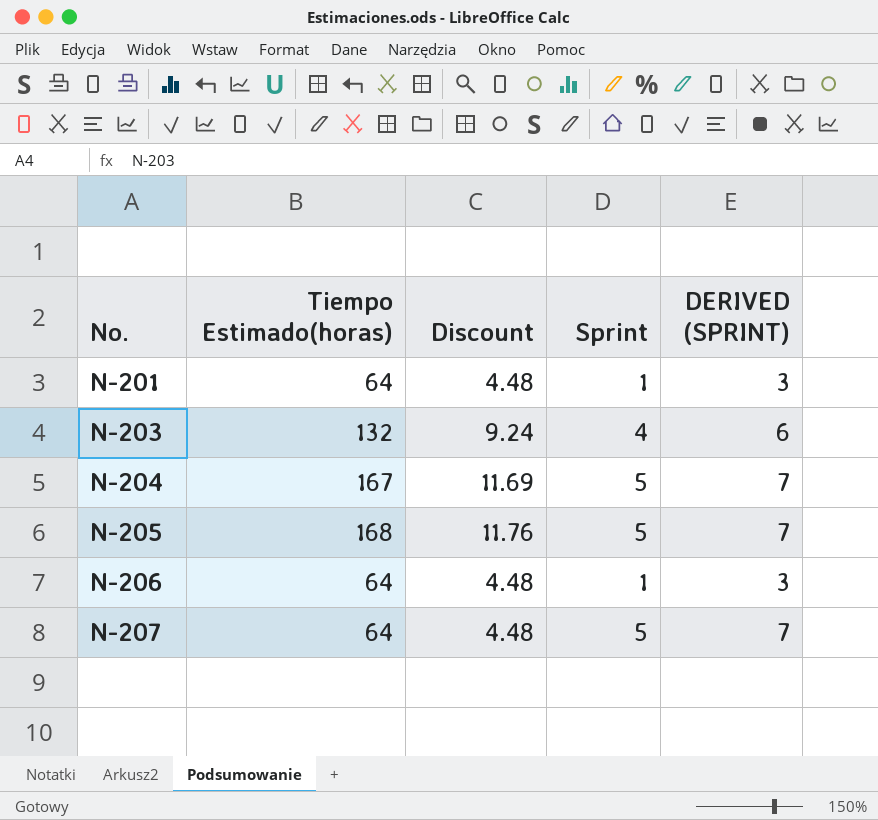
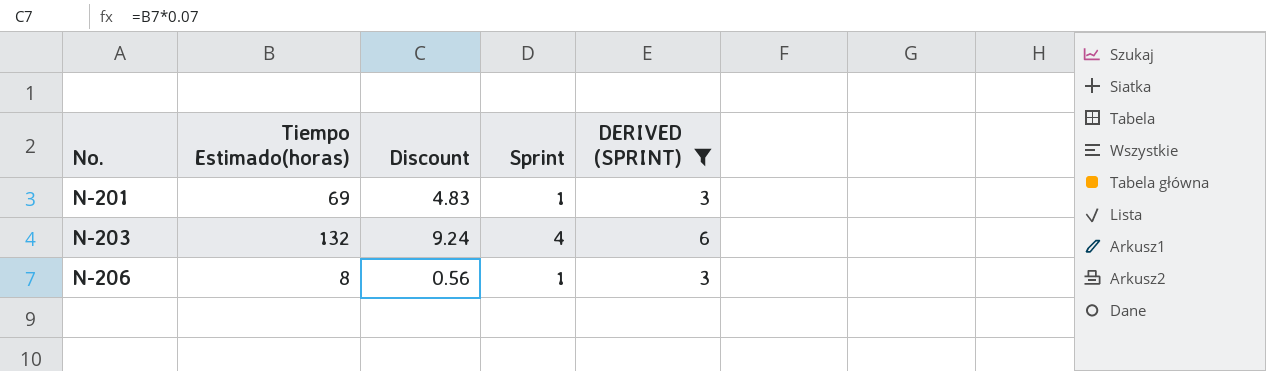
filter: none -> DERIVED (SPRINT) != 7
N-201 | Tiempo Estimado(horas): 64 -> 69
N-201 | Discount: 4.48 -> 4.83
N-206 | Tiempo Estimado(horas): 64 -> 8
N-206 | Discount: 4.48 -> 0.56

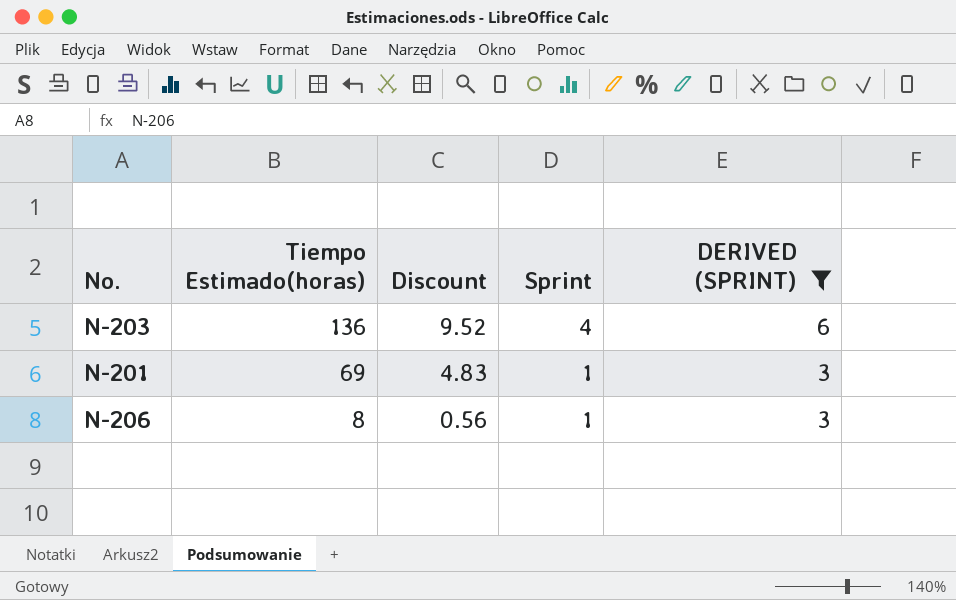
row order: No. ascending -> Tiempo Estimado(horas) descending
N-203 | Tiempo Estimado(horas): 132 -> 136
N-203 | Discount: 9.24 -> 9.52

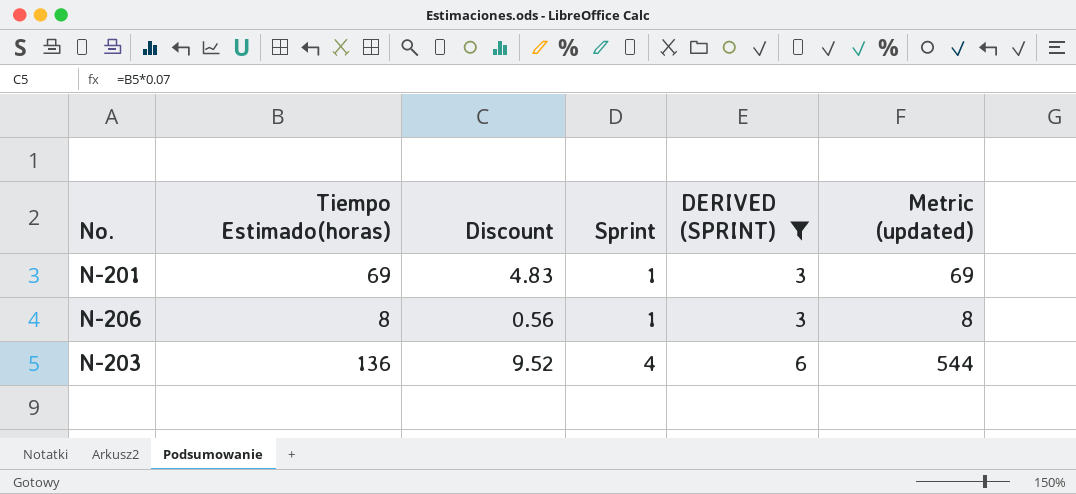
row order: Tiempo Estimado(horas) descending -> Sprint ascending
column Metric (updated) | formula: none -> [Tiempo Estimado(horas)] * [Sprint]

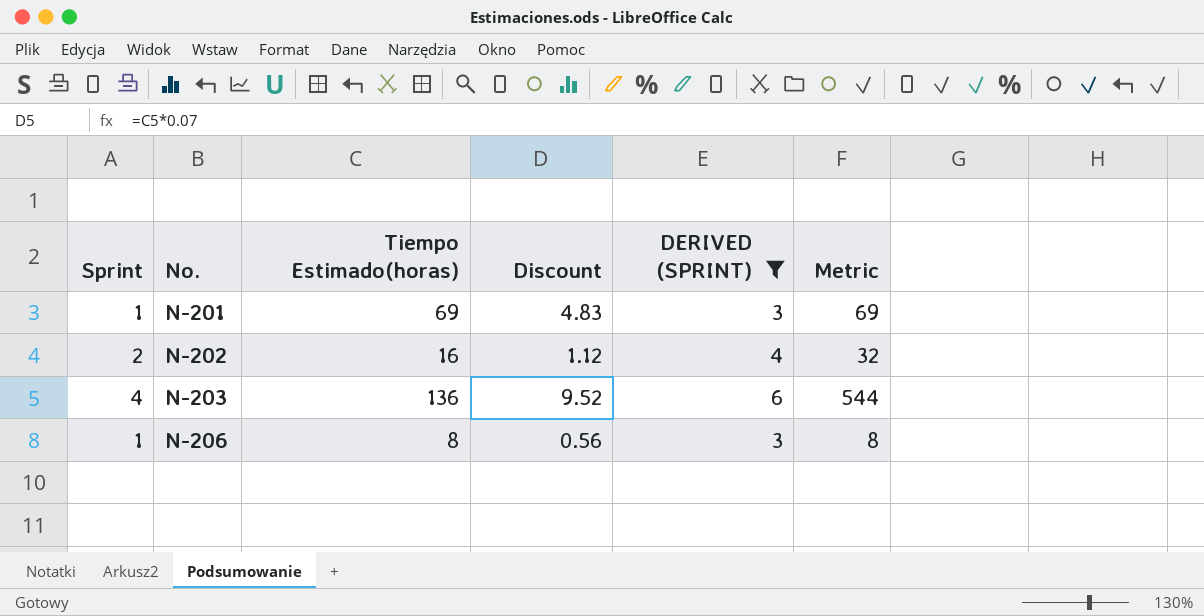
row order: Sprint ascending -> No. ascending
column Sprint | position: 4 -> 1
column name: Metric (updated) -> Metric
row N-202: none -> 2 | 16 | 1.12 | 4 | 32

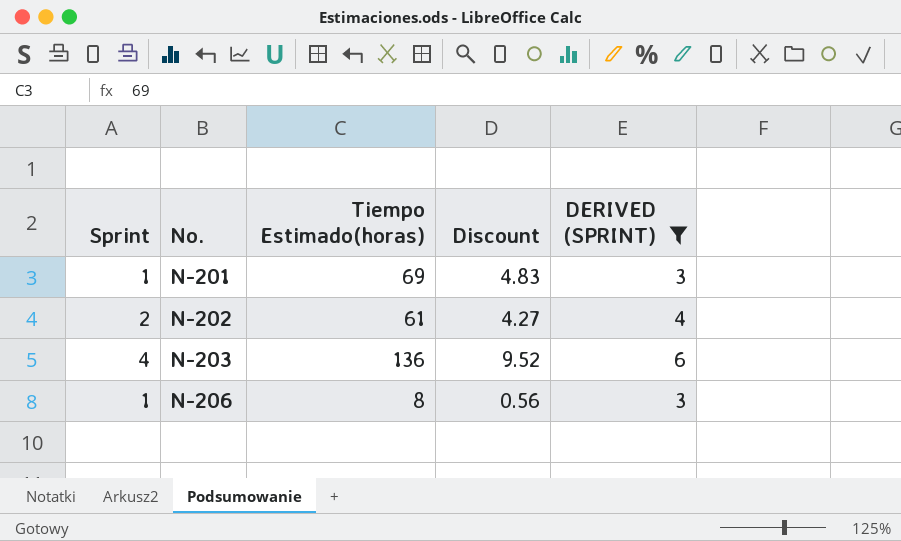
column Metric | formula: [Sprint] * [Tiempo Estimado(horas)] -> none
N-202 | Tiempo Estimado(horas): 16 -> 61
N-202 | Discount: 1.12 -> 4.27

